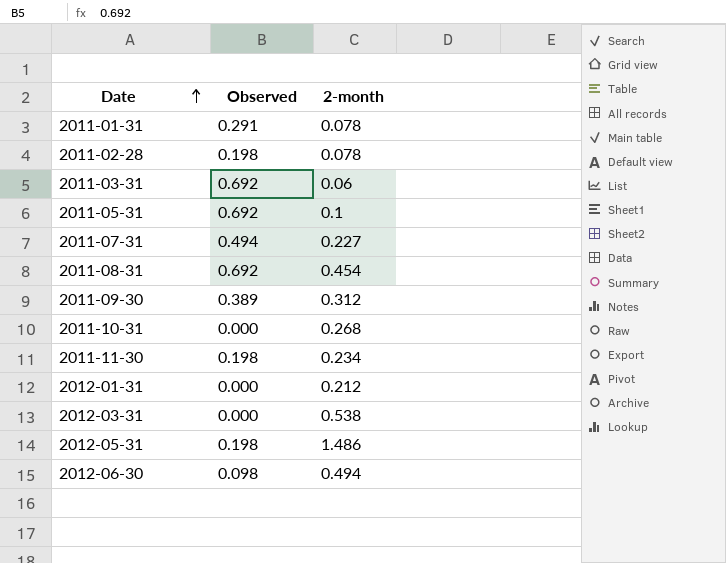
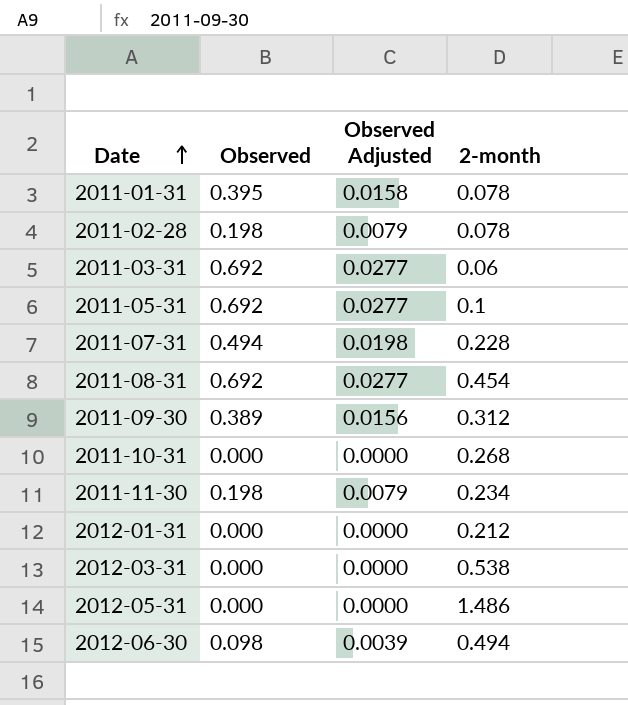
column Observed Adjusted | formula: none -> [Observed] * 0.04
2011-01-31 | Observed: 0.291 -> 0.395
2011-07-31 | 2-month: 0.227 -> 0.228
2012-05-31 | Observed: 0.198 -> 0.000

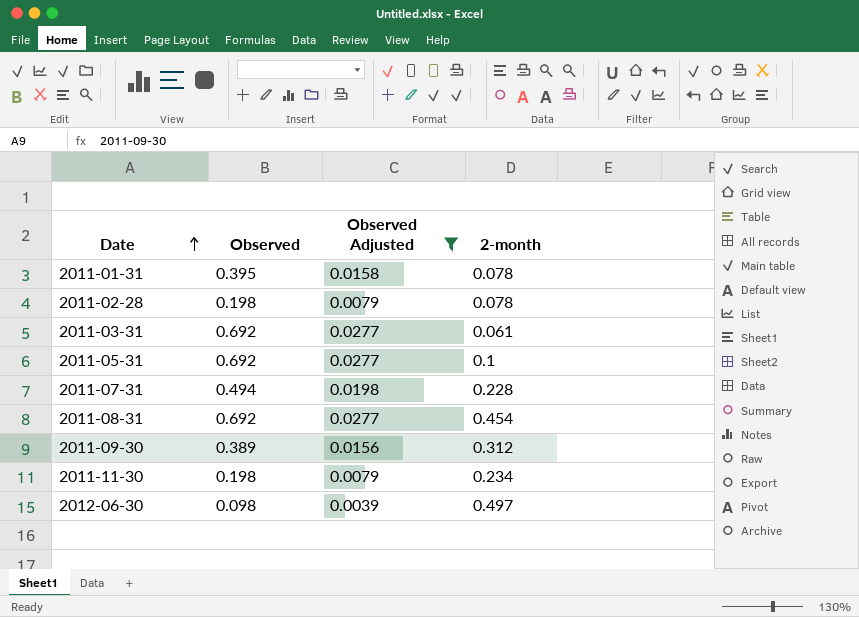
filter: none -> Observed Adjusted != 0.0000
2011-03-31 | 2-month: 0.06 -> 0.061
2012-06-30 | 2-month: 0.494 -> 0.497

